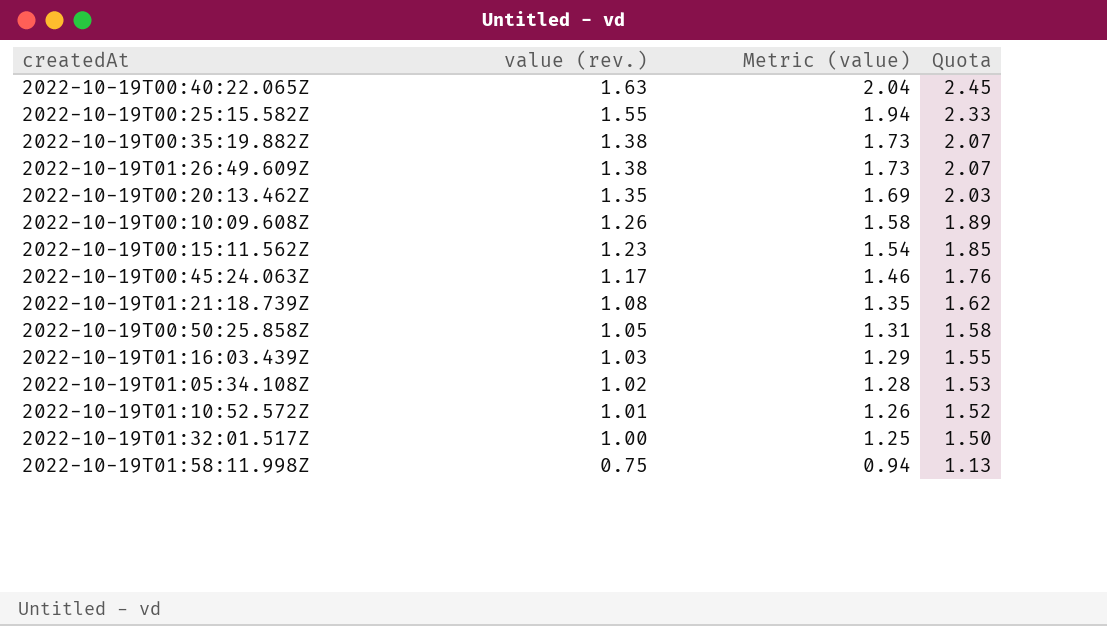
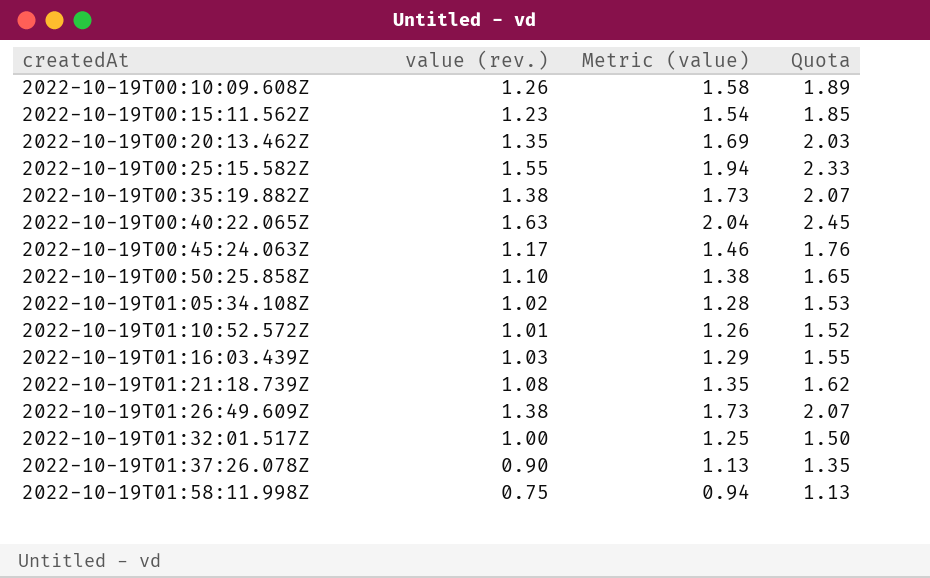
row order: value (rev.) descending -> createdAt ascending
2022-10-19T00:50:25.858Z | value (rev.): 1.05 -> 1.10
2022-10-19T00:50:25.858Z | Metric (value): 1.31 -> 1.38
2022-10-19T00:50:25.858Z | Quota: 1.58 -> 1.65
row 2022-10-19T01:37:26.078Z: none -> 0.90 | 1.13 | 1.35

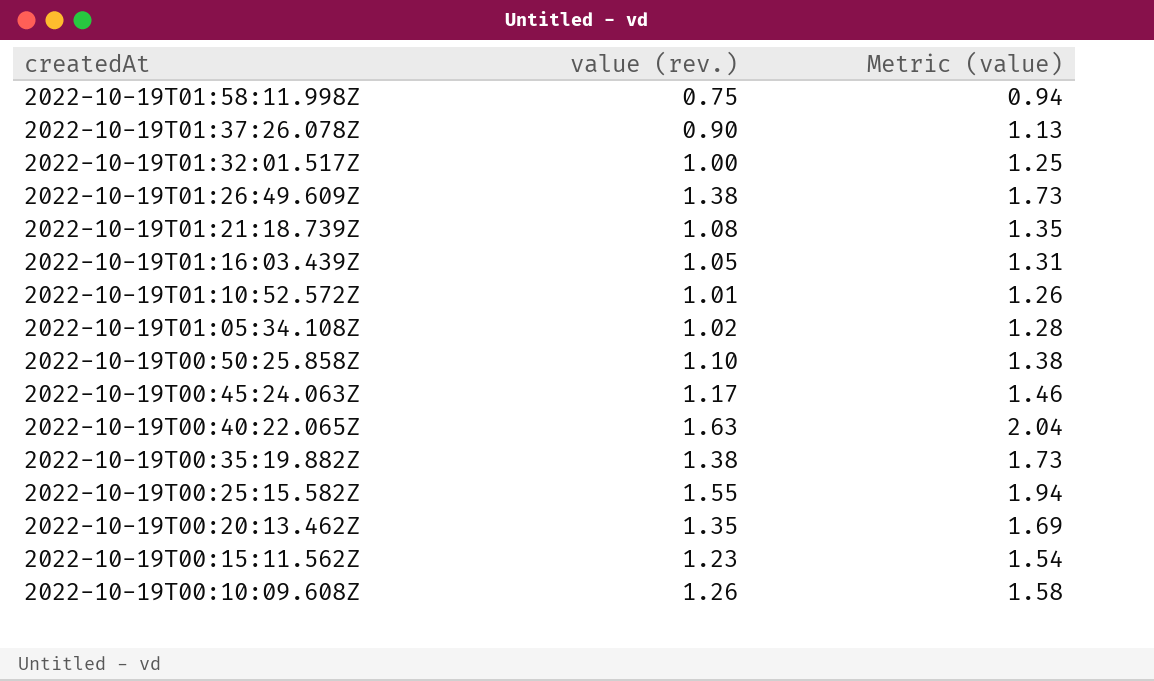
row order: createdAt ascending -> createdAt descending
column Quota | formula: [value (rev.)] * 1.5 -> none
2022-10-19T01:16:03.439Z | value (rev.): 1.03 -> 1.05
2022-10-19T01:16:03.439Z | Metric (value): 1.29 -> 1.31

